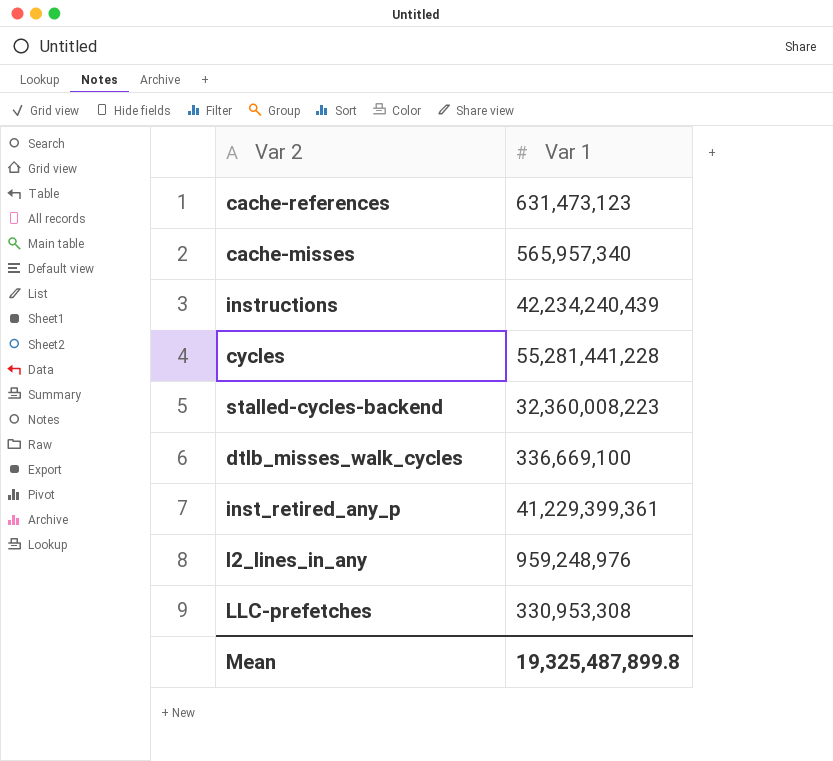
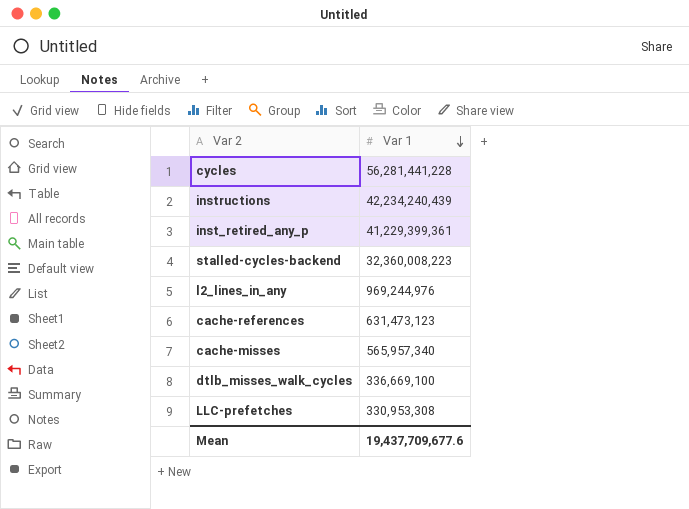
row order: none -> Var 1 descending
cycles | Var 1: 55,281,441,228 -> 56,281,441,228
l2_lines_in_any | Var 1: 959,248,976 -> 969,244,976
Mean | Var 1: 19,325,487,899.8 -> 19,437,709,677.6

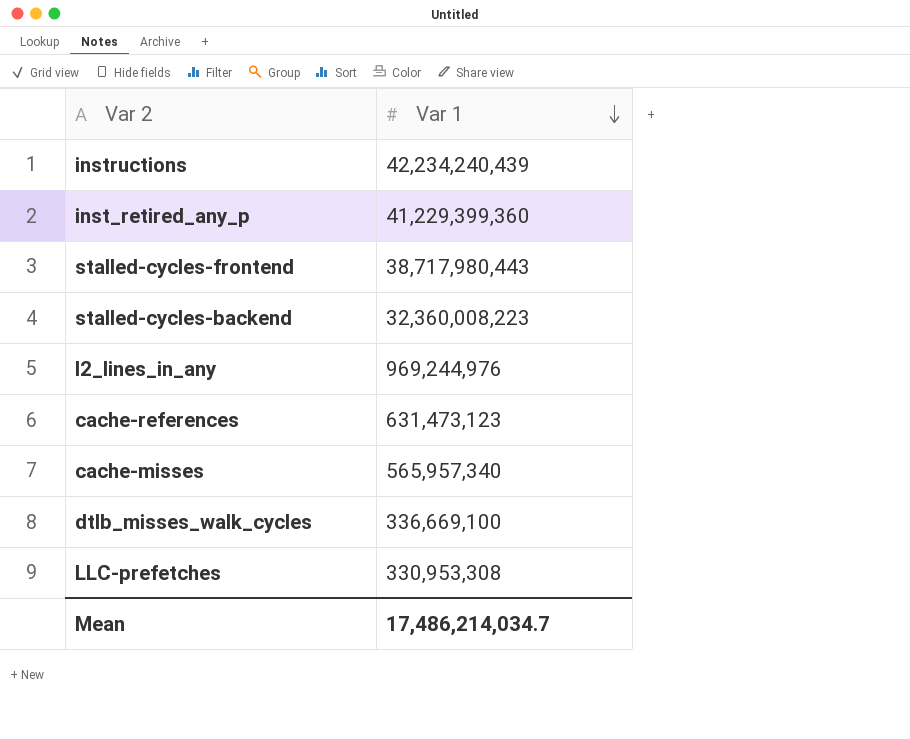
row cycles: 56,281,441,228 -> none
inst_retired_any_p | Var 1: 41,229,399,361 -> 41,229,399,360
row stalled-cycles-frontend: none -> 38,717,980,443
Mean | Var 1: 19,437,709,677.6 -> 17,486,214,034.7

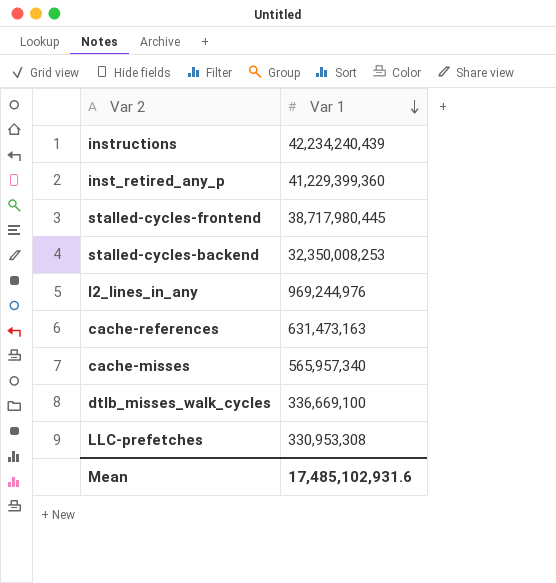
stalled-cycles-frontend | Var 1: 38,717,980,443 -> 38,717,980,445
stalled-cycles-backend | Var 1: 32,360,008,223 -> 32,350,008,253
cache-references | Var 1: 631,473,123 -> 631,473,163
Mean | Var 1: 17,486,214,034.7 -> 17,485,102,931.6

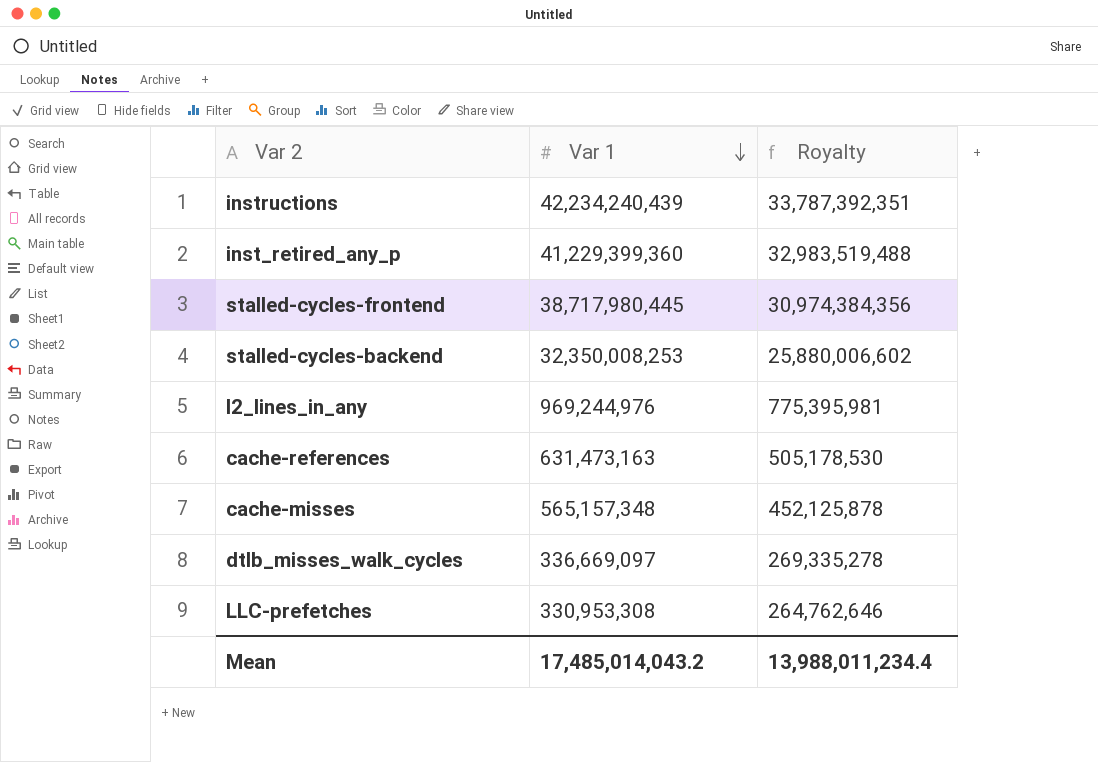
column Royalty | formula: none -> [Var 1] * 0.8
cache-misses | Var 1: 565,957,340 -> 565,157,348
dtlb_misses_walk_cycles | Var 1: 336,669,100 -> 336,669,097
Mean | Var 1: 17,485,102,931.6 -> 17,485,014,043.2

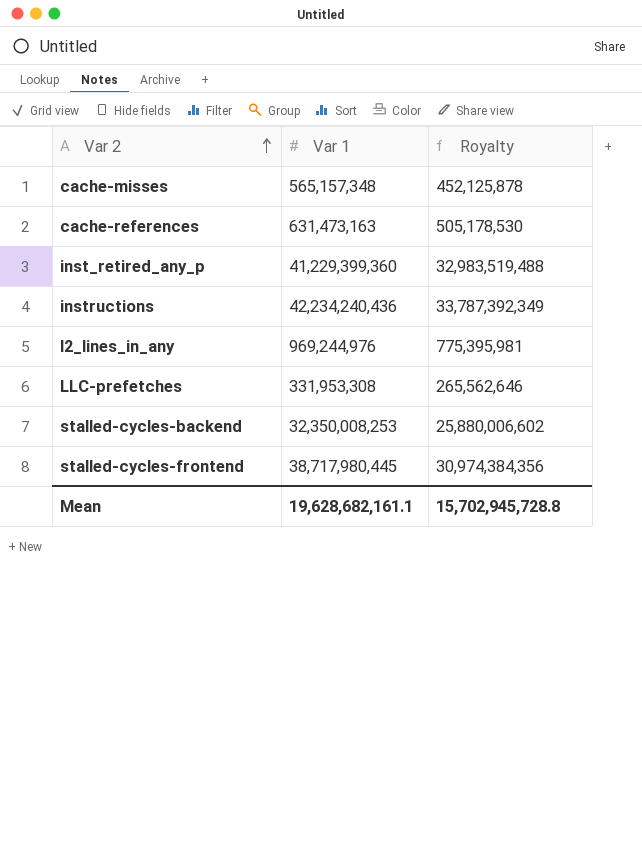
row order: Var 1 descending -> Var 2 ascending
row dtlb_misses_walk_cycles: 336,669,097 | 269,335,278 -> none
instructions | Var 1: 42,234,240,439 -> 42,234,240,436
instructions | Royalty: 33,787,392,351 -> 33,787,392,349
LLC-prefetches | Var 1: 330,953,308 -> 331,953,308
LLC-prefetches | Royalty: 264,762,646 -> 265,562,646
Mean | Var 1: 17,485,014,043.2 -> 19,628,682,161.1
Mean | Royalty: 13,988,011,234.4 -> 15,702,945,728.8

